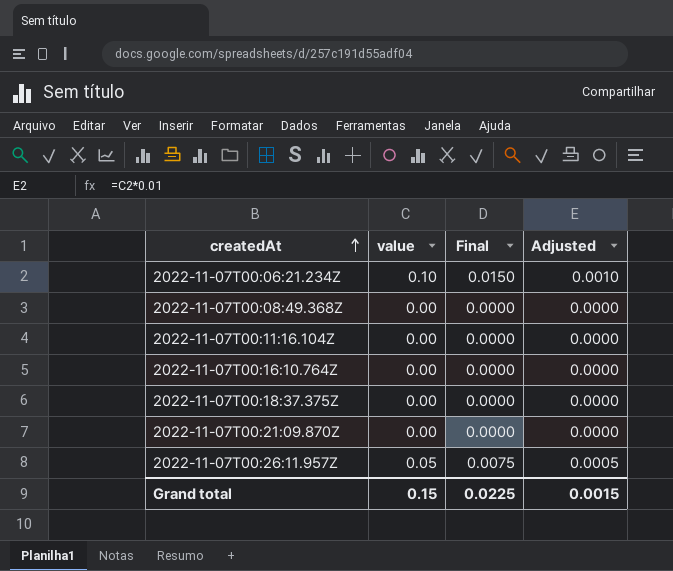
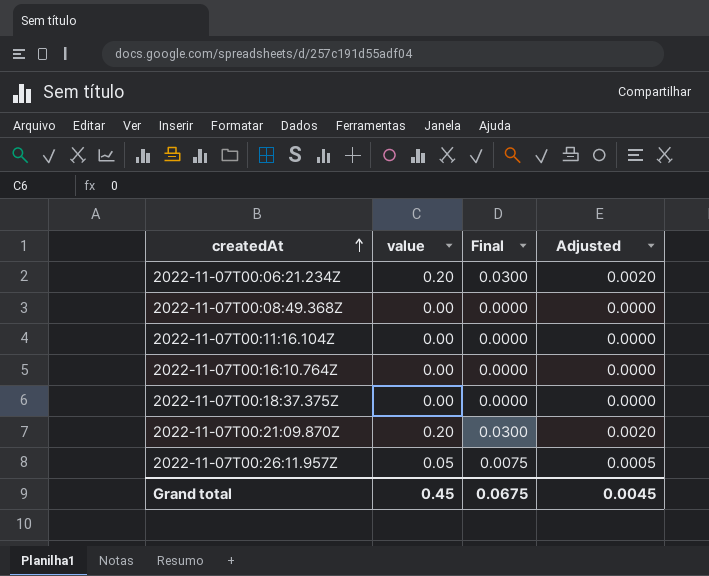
2022-11-07T00:06:21.234Z | value: 0.10 -> 0.20
2022-11-07T00:06:21.234Z | Final: 0.0150 -> 0.0300
2022-11-07T00:06:21.234Z | Adjusted: 0.0010 -> 0.0020
2022-11-07T00:21:09.870Z | value: 0.00 -> 0.20
2022-11-07T00:21:09.870Z | Final: 0.0000 -> 0.0300
2022-11-07T00:21:09.870Z | Adjusted: 0.0000 -> 0.0020
Grand total | value: 0.15 -> 0.45
Grand total | Final: 0.0225 -> 0.0675
Grand total | Adjusted: 0.0015 -> 0.0045

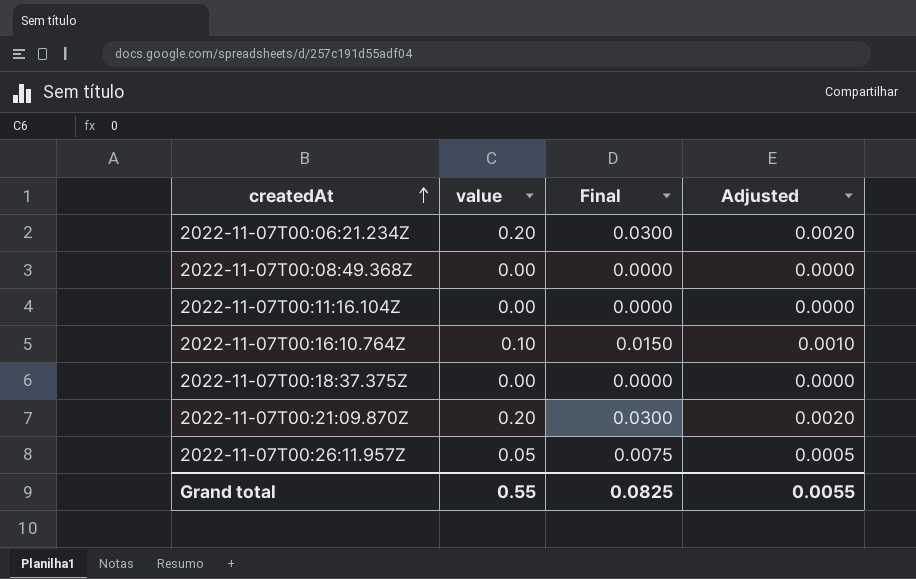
2022-11-07T00:16:10.764Z | value: 0.00 -> 0.10
2022-11-07T00:16:10.764Z | Final: 0.0000 -> 0.0150
2022-11-07T00:16:10.764Z | Adjusted: 0.0000 -> 0.0010
Grand total | value: 0.45 -> 0.55
Grand total | Final: 0.0675 -> 0.0825
Grand total | Adjusted: 0.0045 -> 0.0055

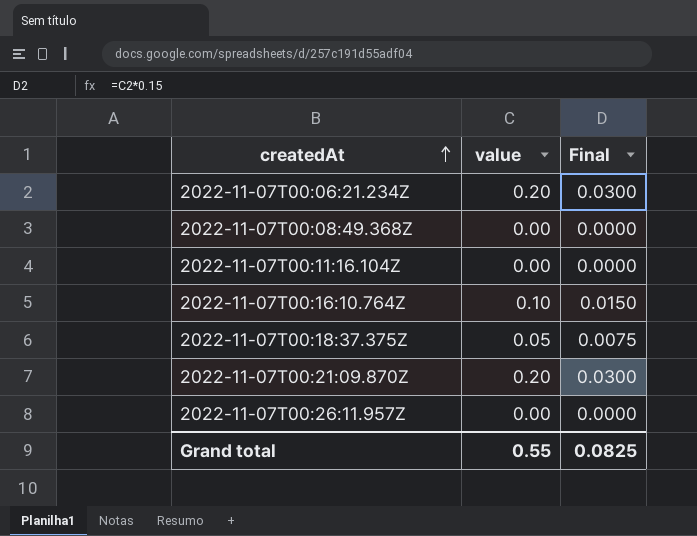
column Adjusted | formula: [value] * 0.01 -> none
2022-11-07T00:18:37.375Z | value: 0.00 -> 0.05
2022-11-07T00:18:37.375Z | Final: 0.0000 -> 0.0075
2022-11-07T00:26:11.957Z | value: 0.05 -> 0.00
2022-11-07T00:26:11.957Z | Final: 0.0075 -> 0.0000

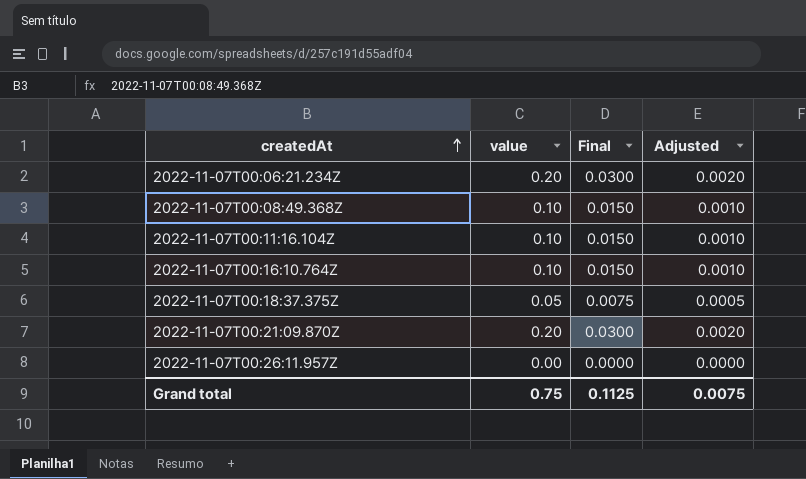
column Adjusted | formula: none -> [value] * 0.01
2022-11-07T00:08:49.368Z | value: 0.00 -> 0.10
2022-11-07T00:08:49.368Z | Final: 0.0000 -> 0.0150
2022-11-07T00:11:16.104Z | value: 0.00 -> 0.10
2022-11-07T00:11:16.104Z | Final: 0.0000 -> 0.0150
Grand total | value: 0.55 -> 0.75
Grand total | Final: 0.0825 -> 0.1125

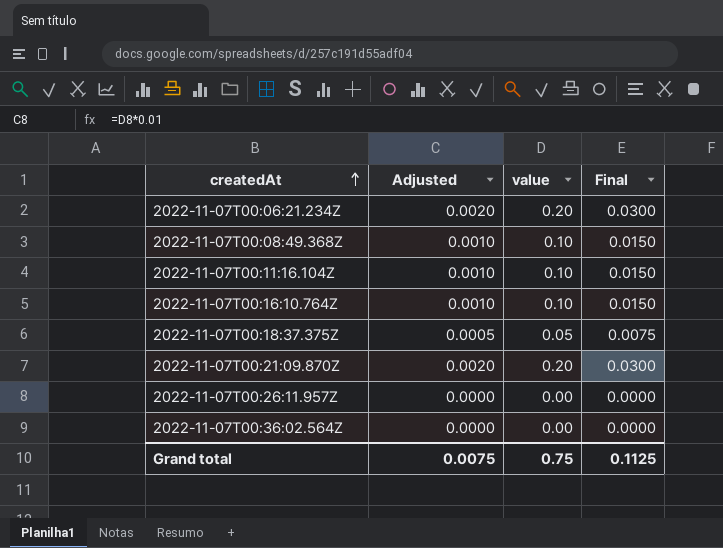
column Adjusted | position: 4 -> 2
row 2022-11-07T00:36:02.564Z: none -> 0.0000 | 0.00 | 0.0000

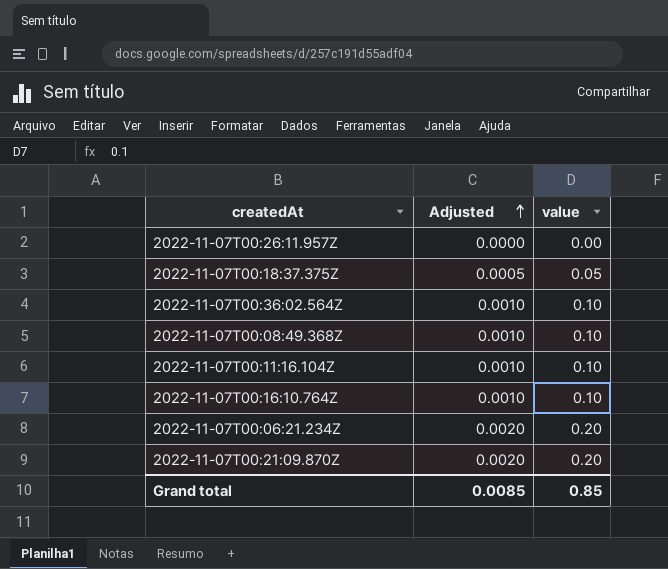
row order: createdAt ascending -> Adjusted ascending
column Final | formula: [value] * 0.15 -> none
2022-11-07T00:36:02.564Z | Adjusted: 0.0000 -> 0.0010
2022-11-07T00:36:02.564Z | value: 0.00 -> 0.10
Grand total | Adjusted: 0.0075 -> 0.0085
Grand total | value: 0.75 -> 0.85

